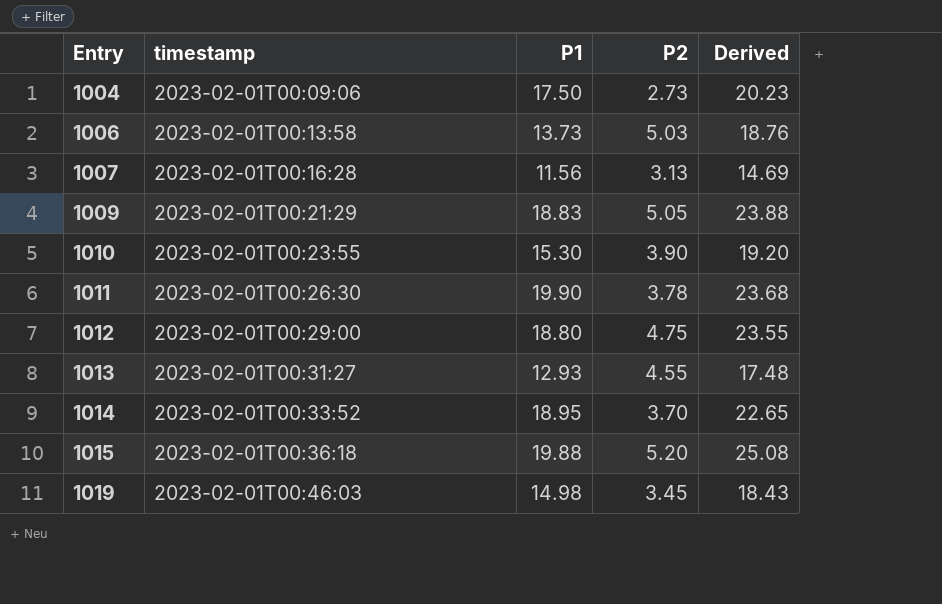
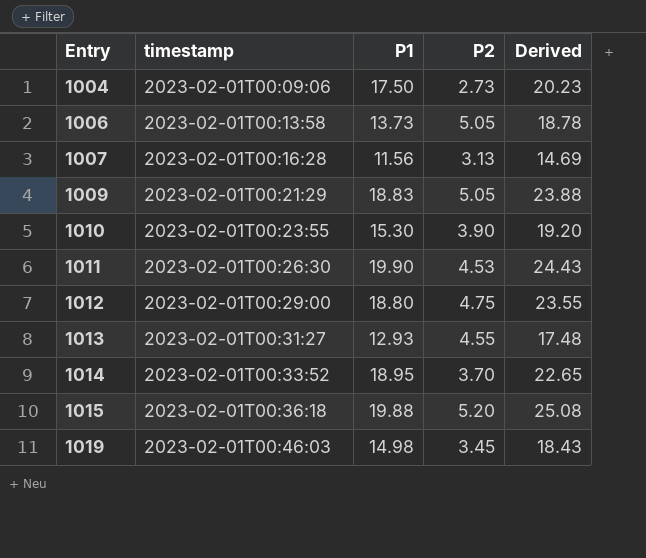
1006 | P2: 5.03 -> 5.05
1006 | Derived: 18.76 -> 18.78
1011 | P2: 3.78 -> 4.53
1011 | Derived: 23.68 -> 24.43

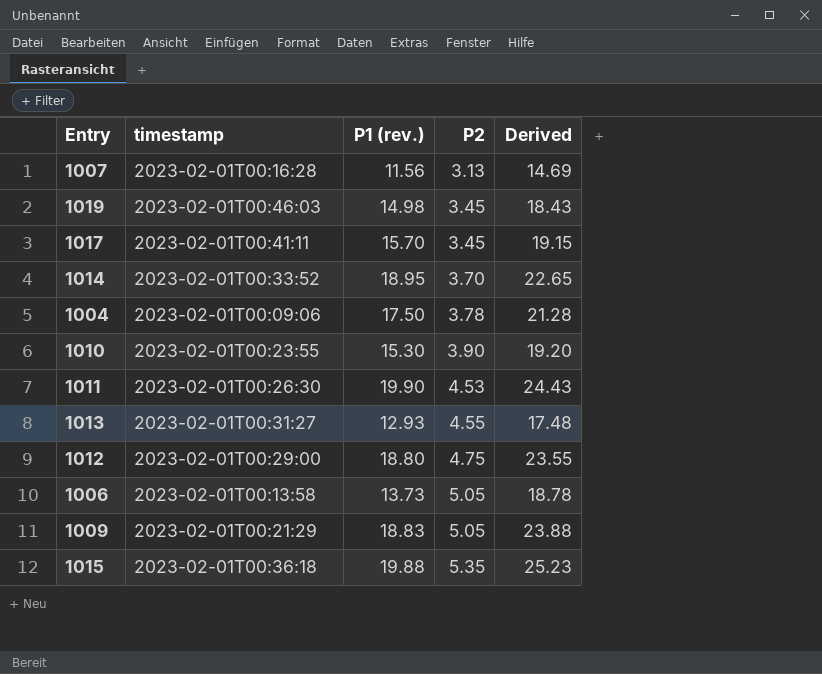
row order: Entry ascending -> P2 ascending
column name: P1 -> P1 (rev.)
row 1017: none -> 2023-02-01T00:41:11 | 15.70 | 3.45 | 19.15
1004 | P2: 2.73 -> 3.78
1004 | Derived: 20.23 -> 21.28
1015 | P2: 5.20 -> 5.35
1015 | Derived: 25.08 -> 25.23

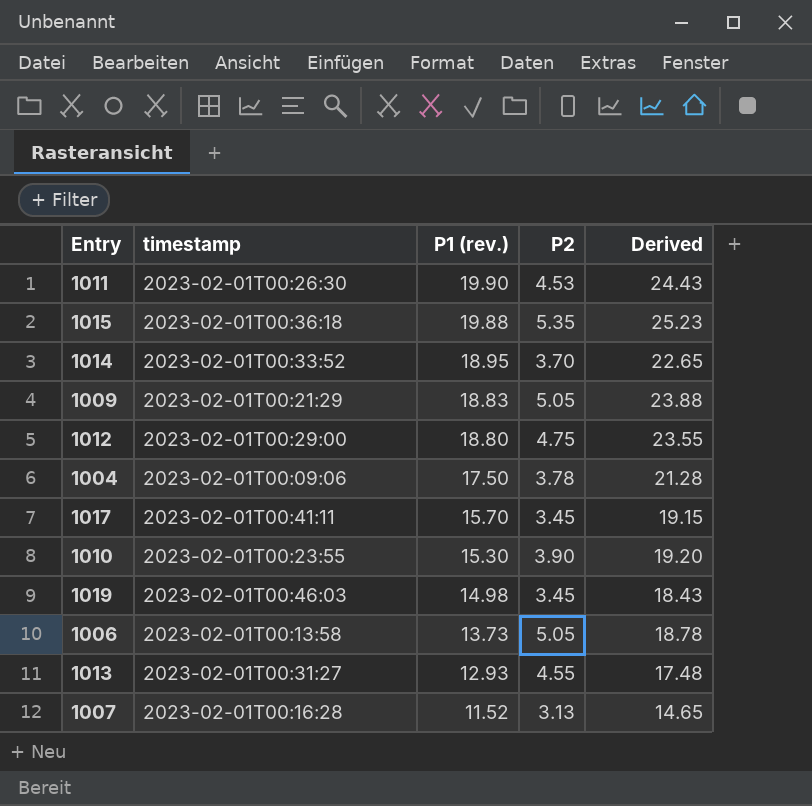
row order: P2 ascending -> P1 (rev.) descending
1007 | P1 (rev.): 11.56 -> 11.52
1007 | Derived: 14.69 -> 14.65

